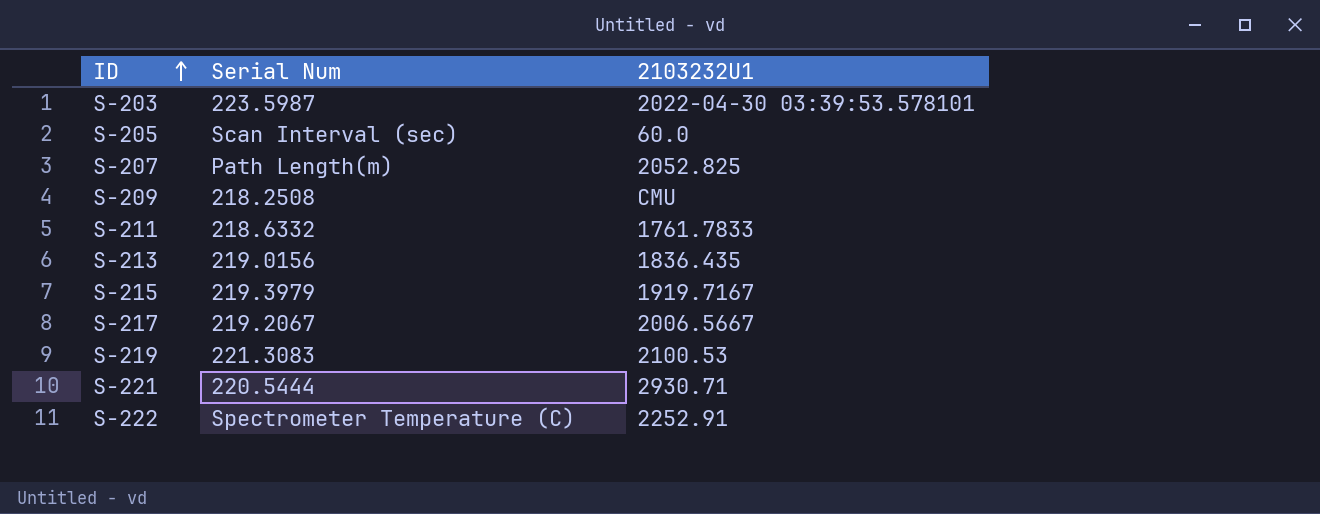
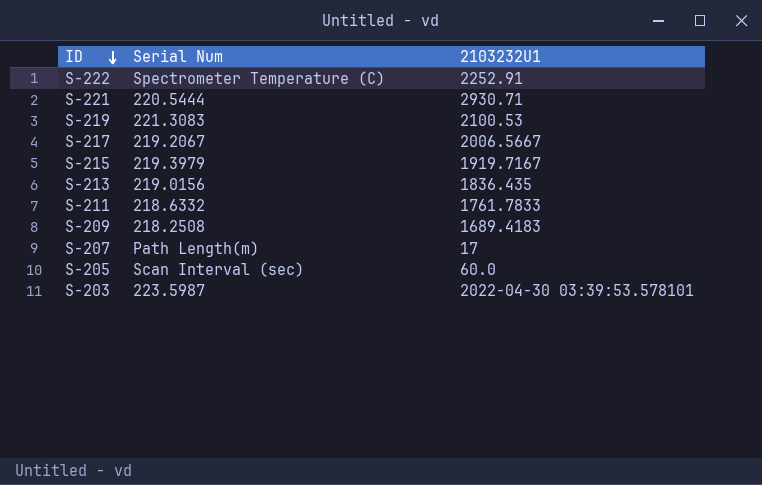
row order: ID ascending -> ID descending
S-209 | 2103232U1: CMU -> 1689.4183
S-207 | 2103232U1: 2052.825 -> 17

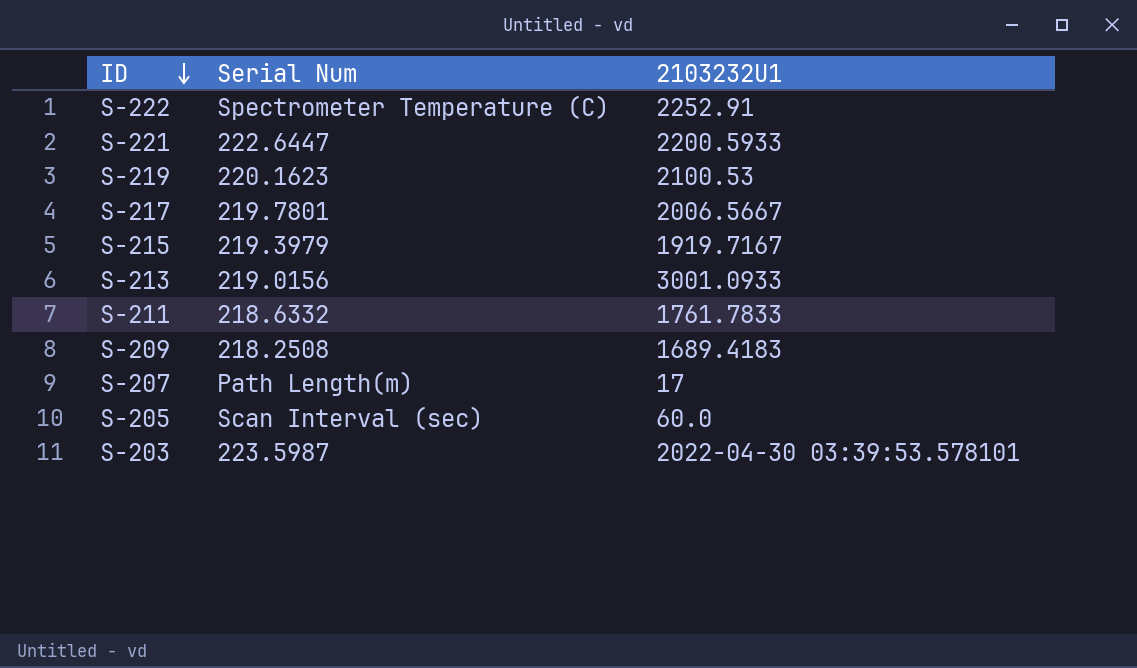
S-221 | Serial Num: 220.5444 -> 222.6447
S-221 | 2103232U1: 2930.71 -> 2200.5933
S-219 | Serial Num: 221.3083 -> 220.1623
S-217 | Serial Num: 219.2067 -> 219.7801
S-213 | 2103232U1: 1836.435 -> 3001.0933

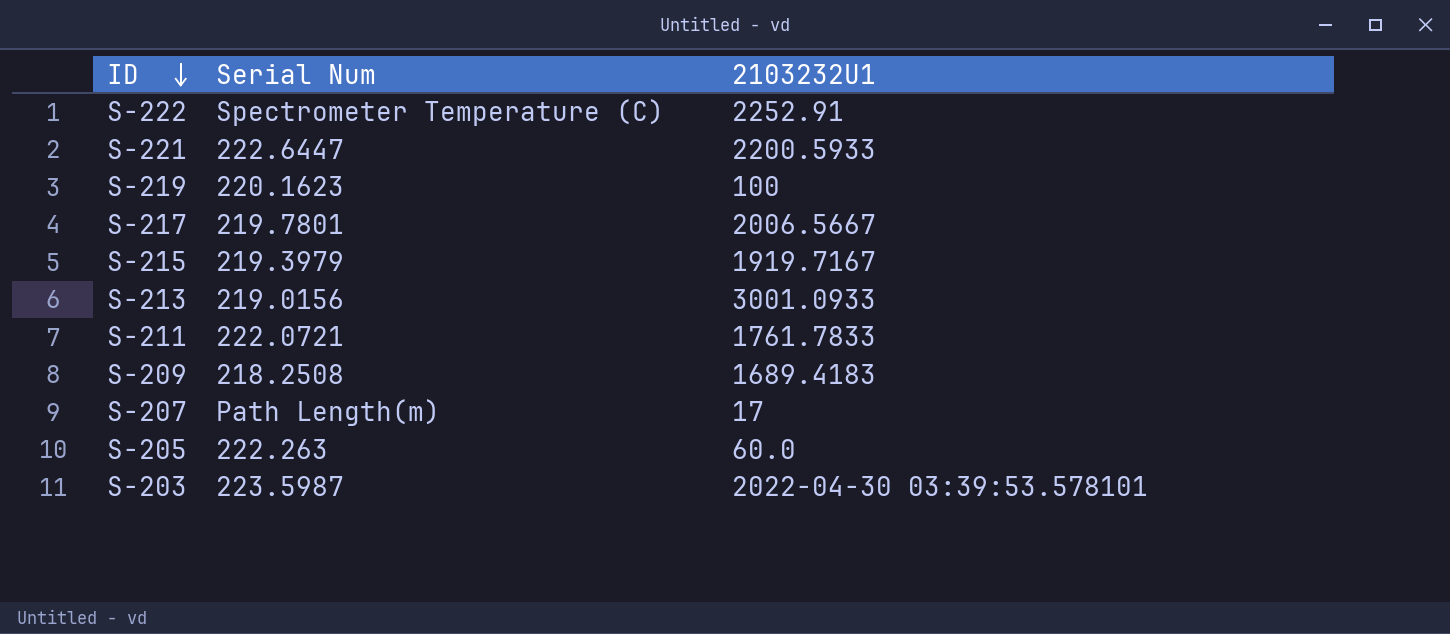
S-219 | 2103232U1: 2100.53 -> 100
S-211 | Serial Num: 218.6332 -> 222.0721
S-205 | Serial Num: Scan Interval (sec) -> 222.263

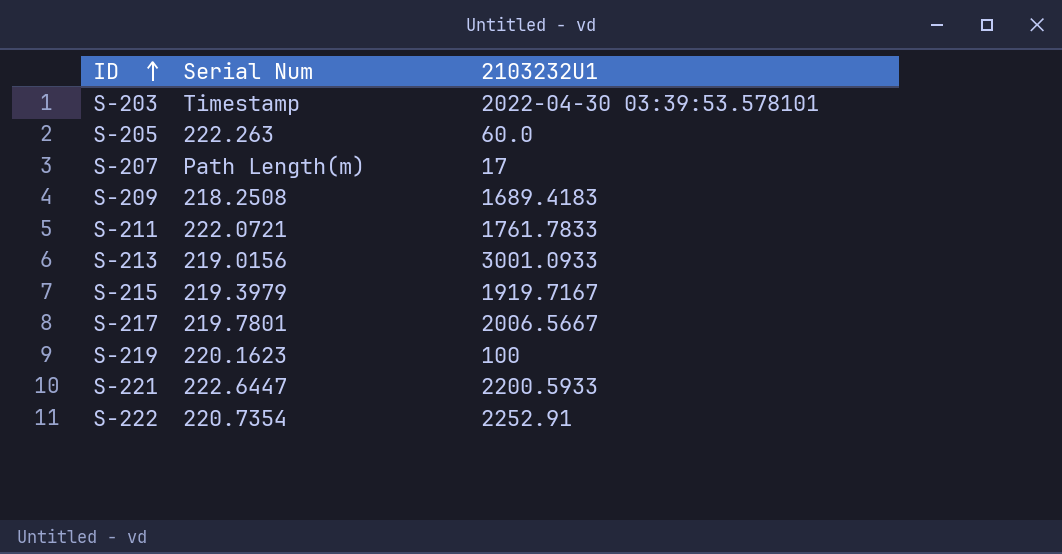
row order: ID descending -> ID ascending
S-203 | Serial Num: 223.5987 -> Timestamp
S-222 | Serial Num: Spectrometer Temperature (C) -> 220.7354

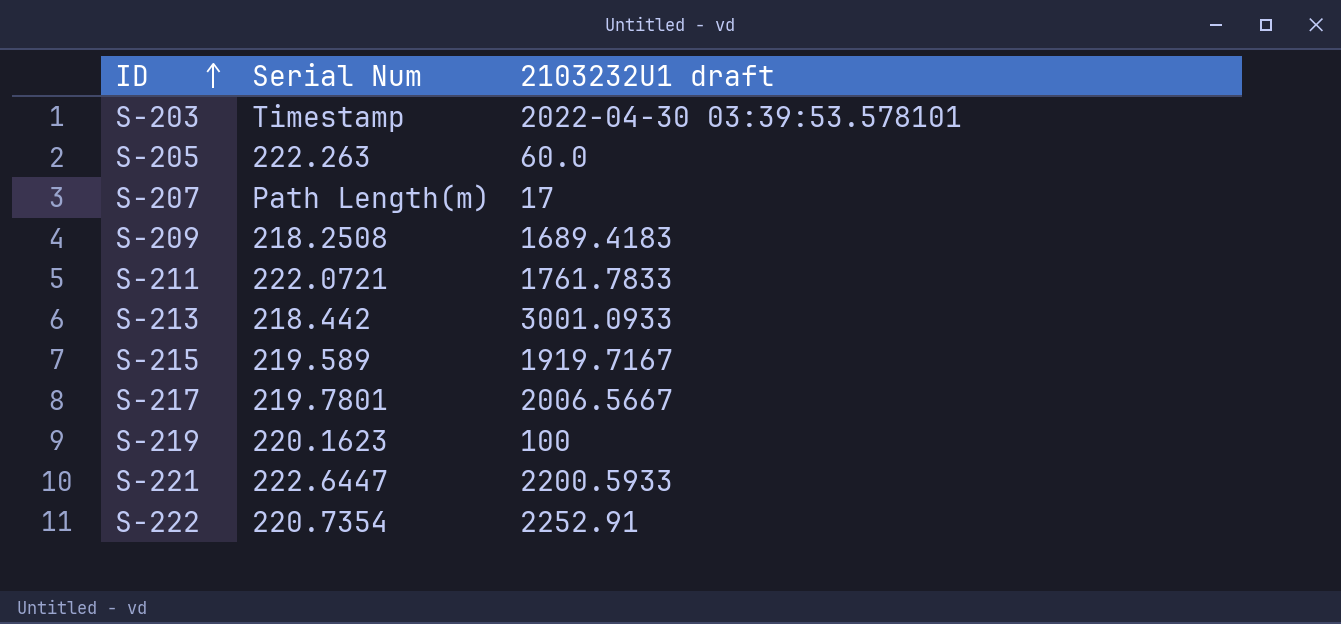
column name: 2103232U1 -> 2103232U1 draft
S-213 | Serial Num: 219.0156 -> 218.442
S-215 | Serial Num: 219.3979 -> 219.589

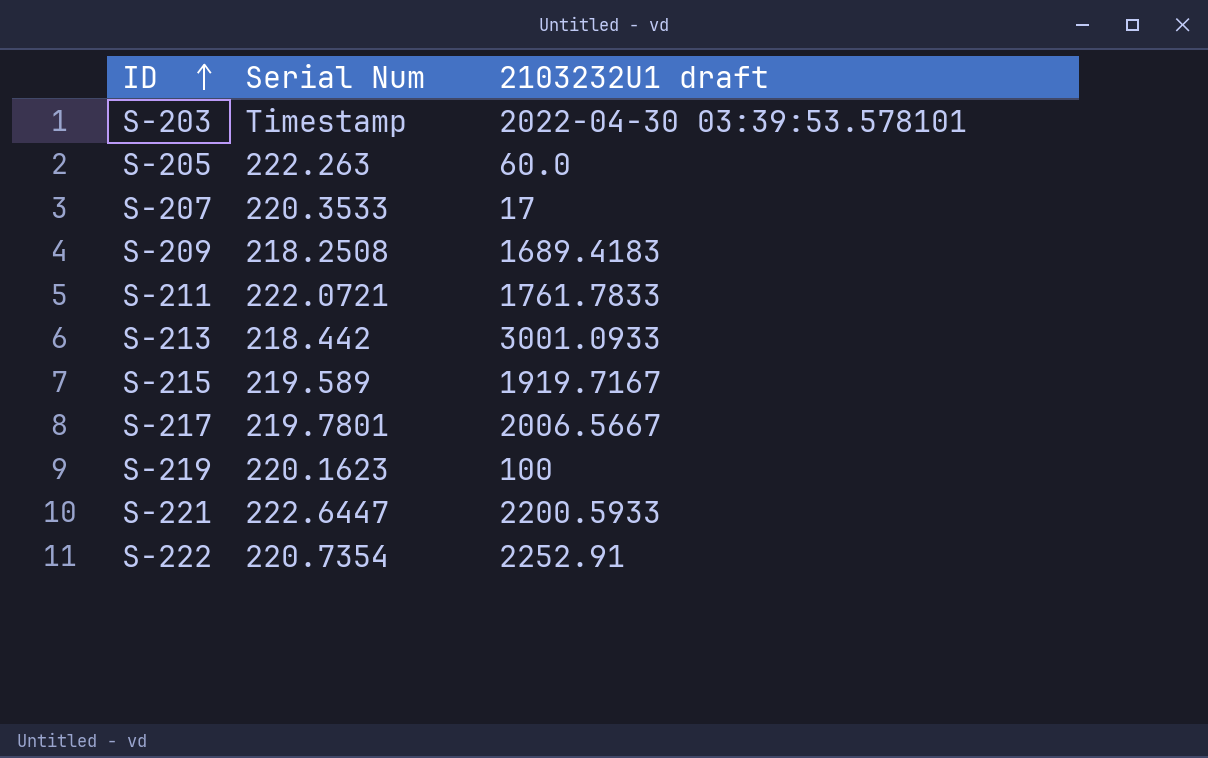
S-207 | Serial Num: Path Length(m) -> 220.3533

